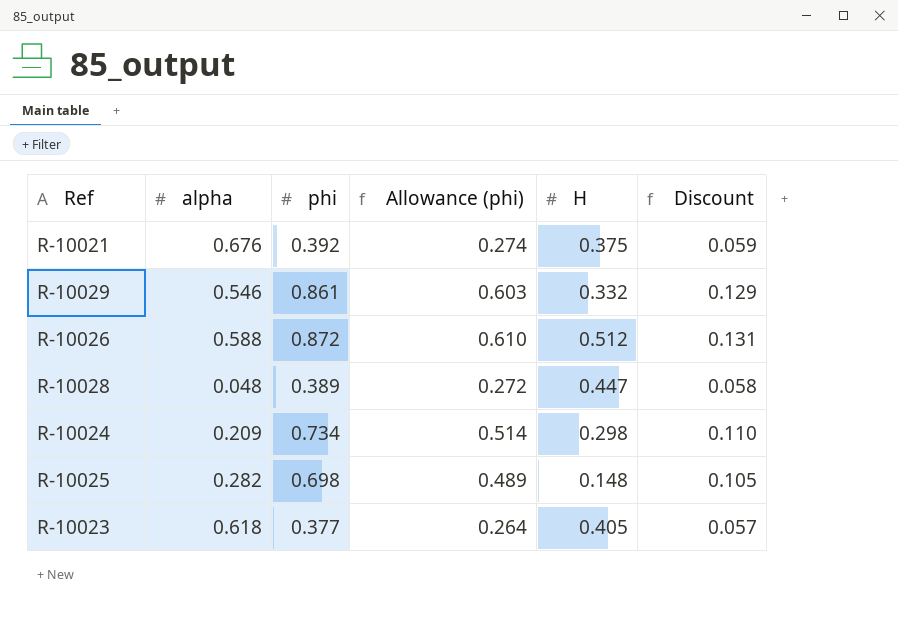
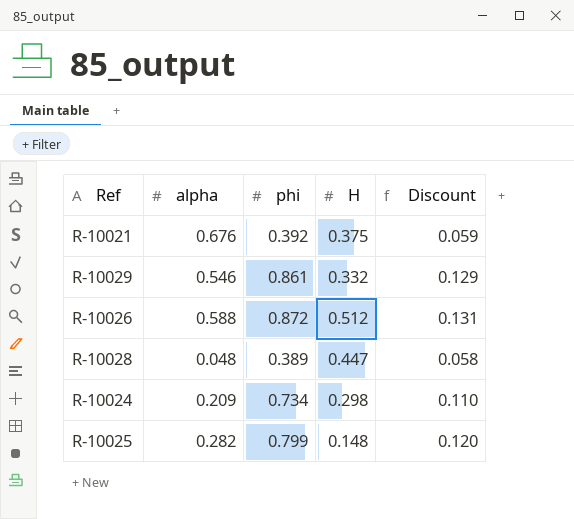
column Allowance (phi) | formula: [phi] * 0.7 -> none
row R-10023: 0.618 | 0.377 | 0.264 | 0.405 | 0.057 -> none
R-10025 | phi: 0.698 -> 0.799
R-10025 | Discount: 0.105 -> 0.120

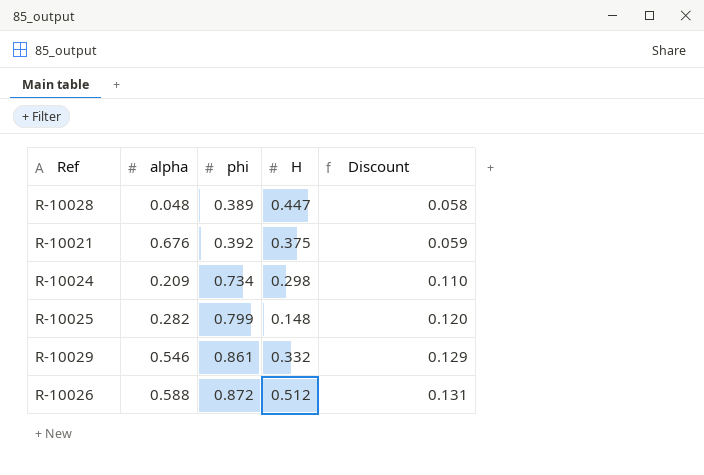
row order: none -> phi ascending

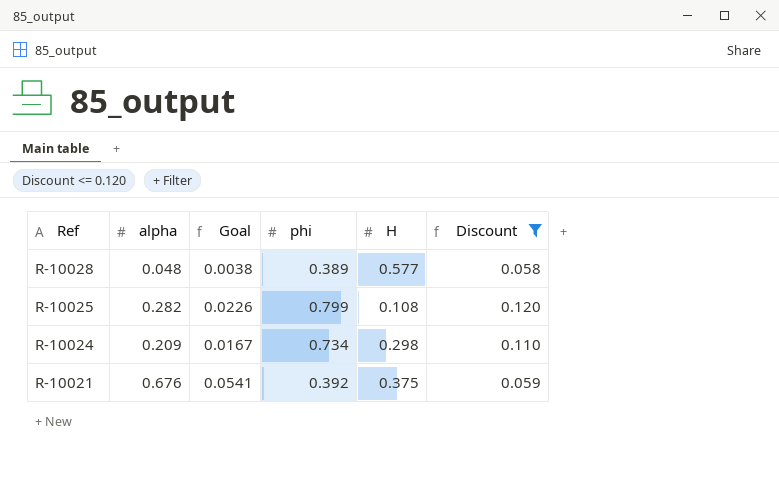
filter: none -> Discount <= 0.120
row order: phi ascending -> Ref descending
column Goal | formula: none -> [alpha] * 0.08
R-10028 | H: 0.447 -> 0.577
R-10025 | H: 0.148 -> 0.108

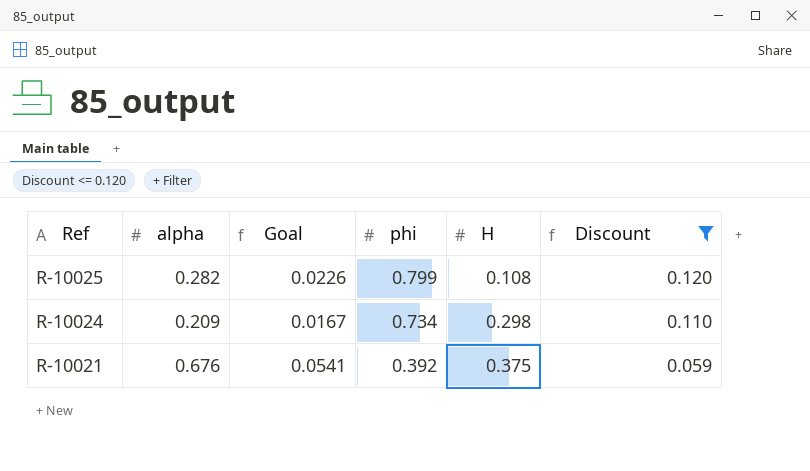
row R-10028: 0.048 | 0.0038 | 0.389 | 0.577 | 0.058 -> none

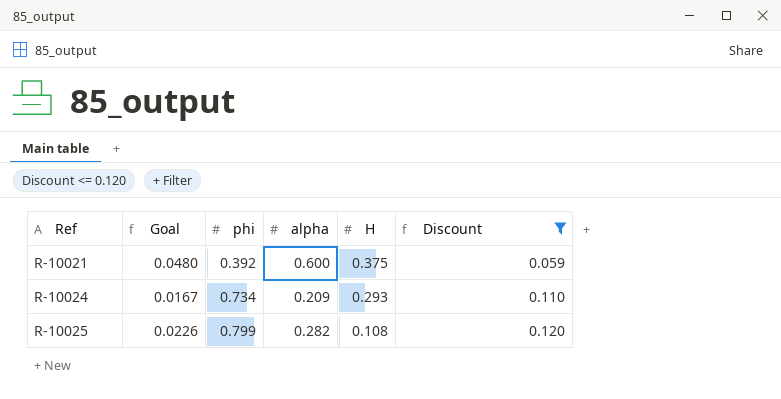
row order: Ref descending -> Ref ascending
column alpha | position: 2 -> 4
R-10021 | Goal: 0.0541 -> 0.0480
R-10021 | alpha: 0.676 -> 0.600
R-10024 | H: 0.298 -> 0.293

